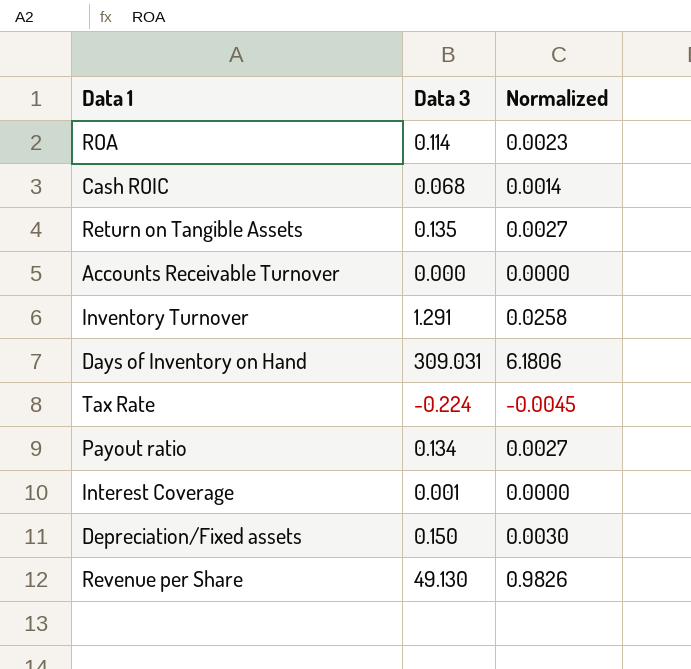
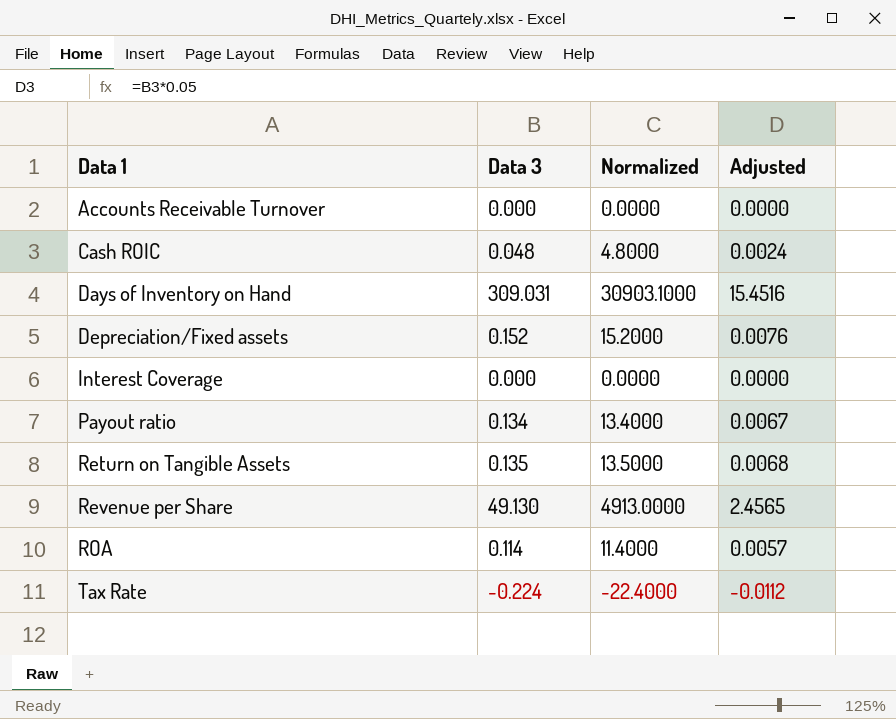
row order: none -> Data 1 ascending
column Normalized | formula: [Data 3] * 0.02 -> [Data 3] * 100
column Adjusted | formula: none -> [Data 3] * 0.05
row Inventory Turnover: 1.291 | 0.0258 -> none
Cash ROIC | Data 3: 0.068 -> 0.048
Depreciation/Fixed assets | Data 3: 0.150 -> 0.152
Interest Coverage | Data 3: 0.001 -> 0.000

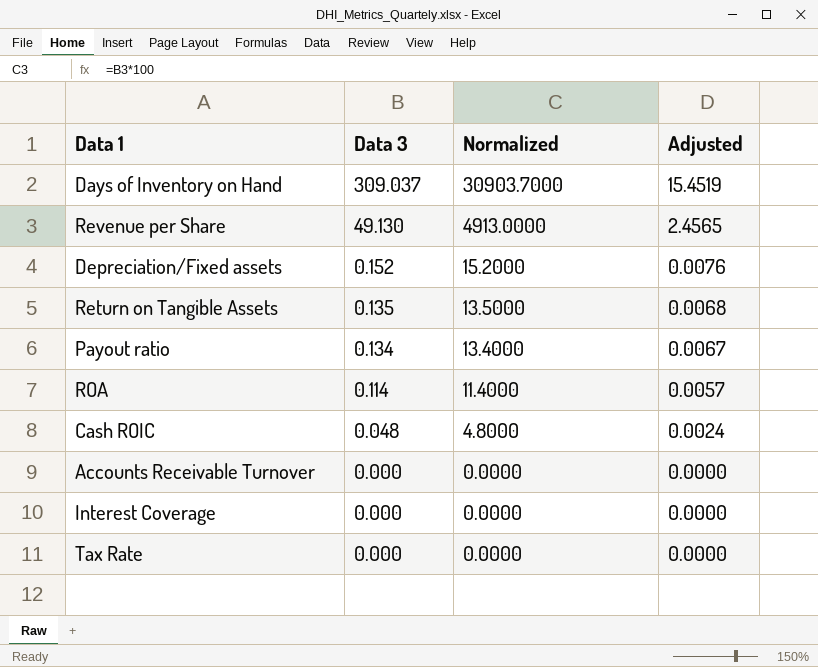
row order: Data 1 ascending -> Data 3 descending
Days of Inventory on Hand | Data 3: 309.031 -> 309.037
Days of Inventory on Hand | Normalized: 30903.1000 -> 30903.7000
Days of Inventory on Hand | Adjusted: 15.4516 -> 15.4519
Tax Rate | Data 3: -0.224 -> 0.000
Tax Rate | Normalized: -22.4000 -> 0.0000
Tax Rate | Adjusted: -0.0112 -> 0.0000

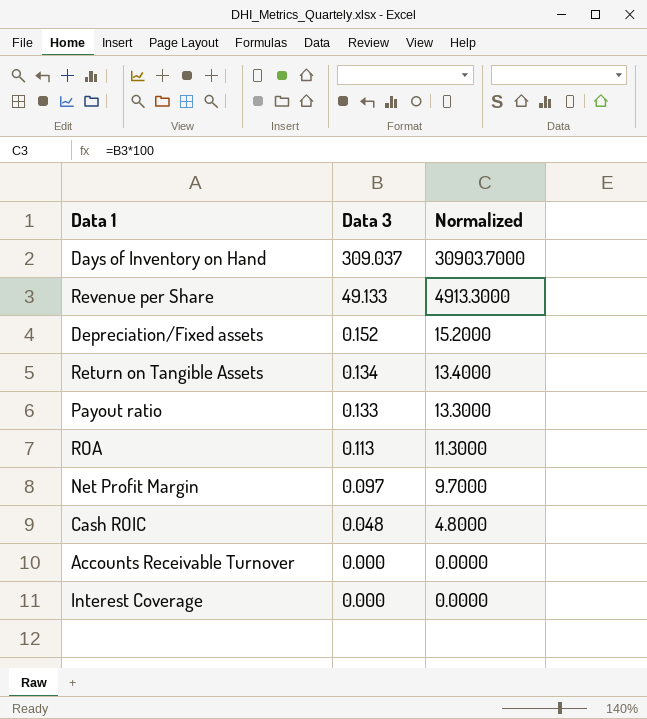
column Adjusted | formula: [Data 3] * 0.05 -> none
row Tax Rate: 0.000 | 0.0000 | 0.0000 -> none
Revenue per Share | Data 3: 49.130 -> 49.133
Revenue per Share | Normalized: 4913.0000 -> 4913.3000
Return on Tangible Assets | Data 3: 0.135 -> 0.134
Return on Tangible Assets | Normalized: 13.5000 -> 13.4000
Payout ratio | Data 3: 0.134 -> 0.133
Payout ratio | Normalized: 13.4000 -> 13.3000
ROA | Data 3: 0.114 -> 0.113
ROA | Normalized: 11.4000 -> 11.3000
row Net Profit Margin: none -> 0.097 | 9.7000

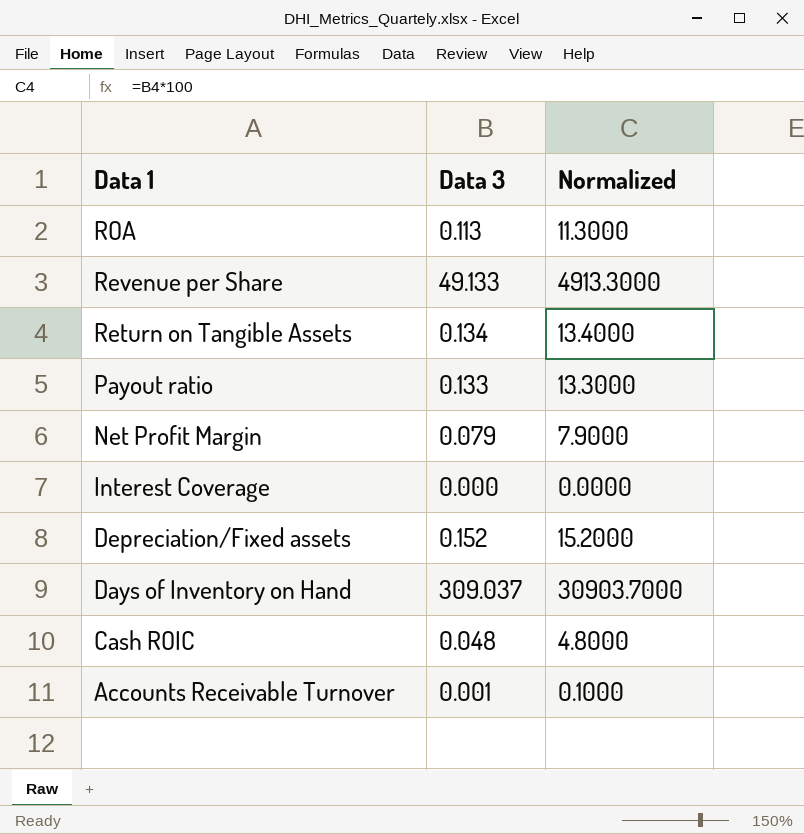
row order: Data 3 descending -> Data 1 descending
Net Profit Margin | Data 3: 0.097 -> 0.079
Net Profit Margin | Normalized: 9.7000 -> 7.9000
Accounts Receivable Turnover | Data 3: 0.000 -> 0.001
Accounts Receivable Turnover | Normalized: 0.0000 -> 0.1000

